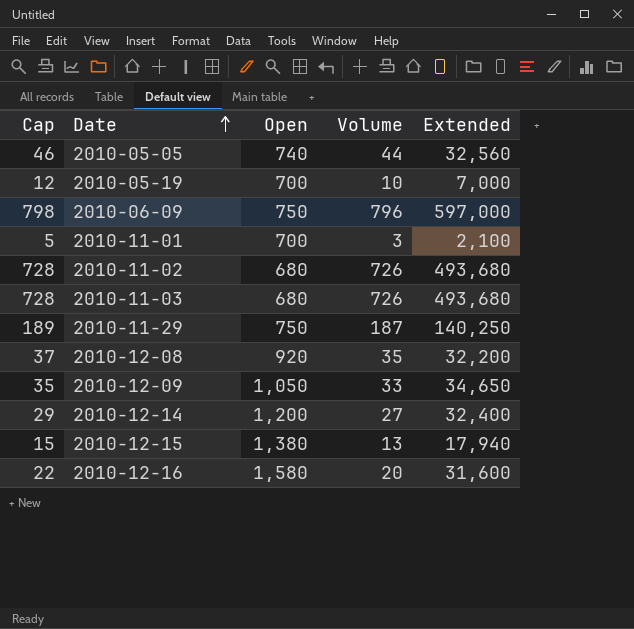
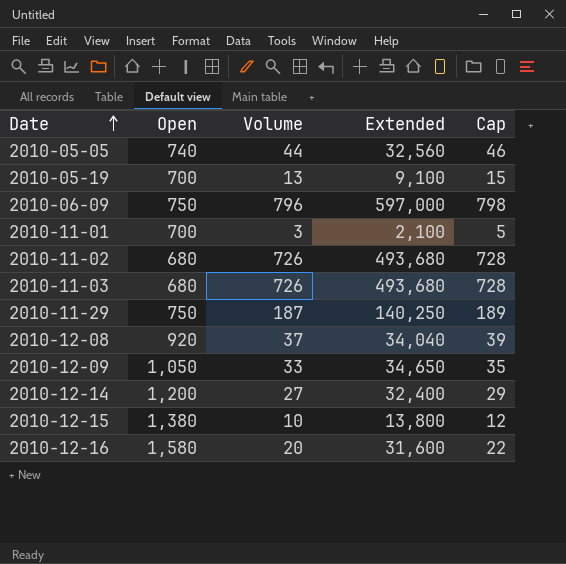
column Cap | position: 1 -> 5
2010-05-19 | Volume: 10 -> 13
2010-05-19 | Extended: 7,000 -> 9,100
2010-05-19 | Cap: 12 -> 15
2010-12-08 | Volume: 35 -> 37
2010-12-08 | Extended: 32,200 -> 34,040
2010-12-08 | Cap: 37 -> 39
2010-12-15 | Volume: 13 -> 10
2010-12-15 | Extended: 17,940 -> 13,800
2010-12-15 | Cap: 15 -> 12

